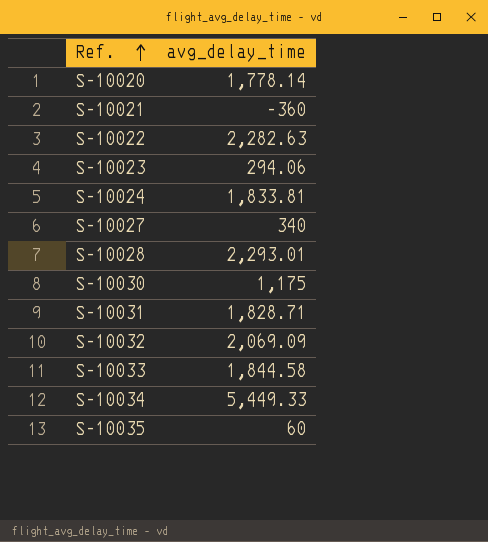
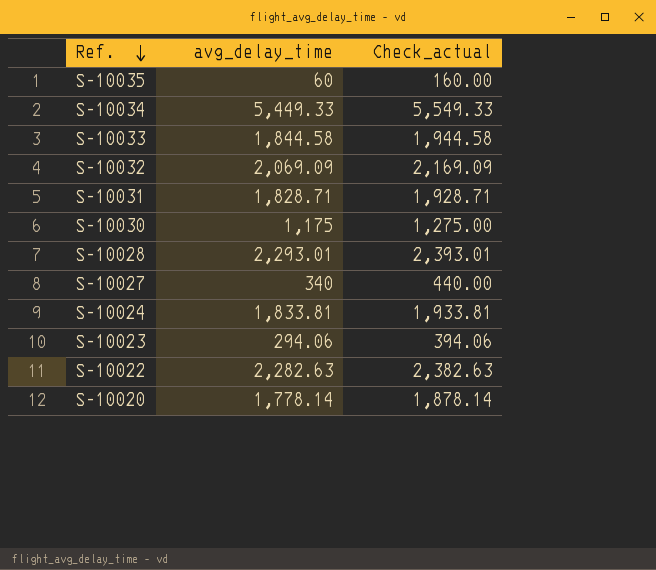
row order: Ref. ascending -> Ref. descending
column Check_actual | formula: none -> [avg_delay_time] + 100
row S-10021: -360 -> none

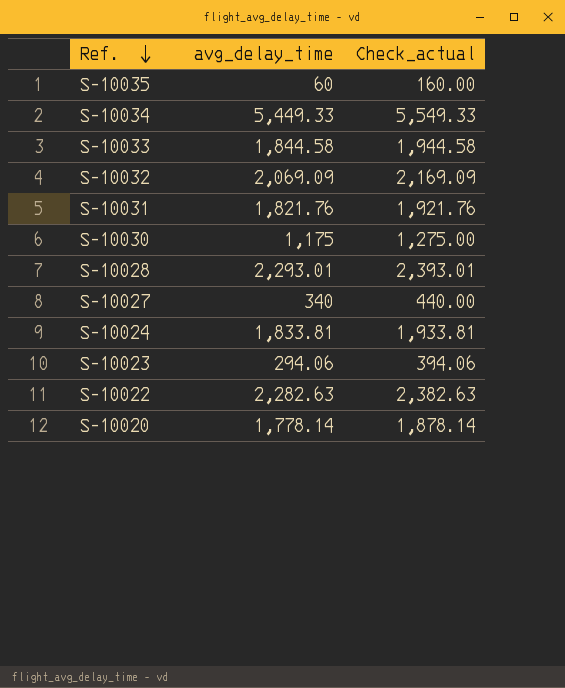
S-10031 | avg_delay_time: 1,828.71 -> 1,821.76
S-10031 | Check_actual: 1,928.71 -> 1,921.76

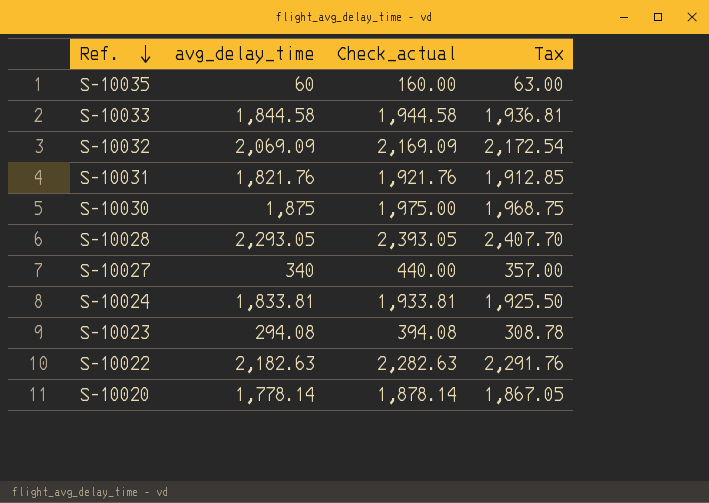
column Tax | formula: none -> [avg_delay_time] * 1.05
row S-10034: 5,449.33 | 5,549.33 -> none
S-10030 | avg_delay_time: 1,175 -> 1,875
S-10030 | Check_actual: 1,275.00 -> 1,975.00
S-10028 | avg_delay_time: 2,293.01 -> 2,293.05
S-10028 | Check_actual: 2,393.01 -> 2,393.05
S-10023 | avg_delay_time: 294.06 -> 294.08
S-10023 | Check_actual: 394.06 -> 394.08
S-10022 | avg_delay_time: 2,282.63 -> 2,182.63
S-10022 | Check_actual: 2,382.63 -> 2,282.63

